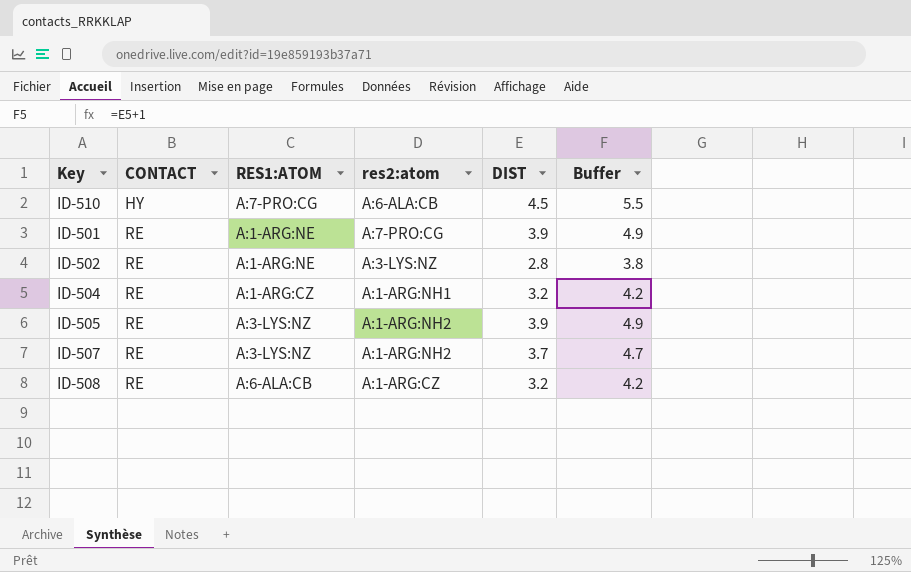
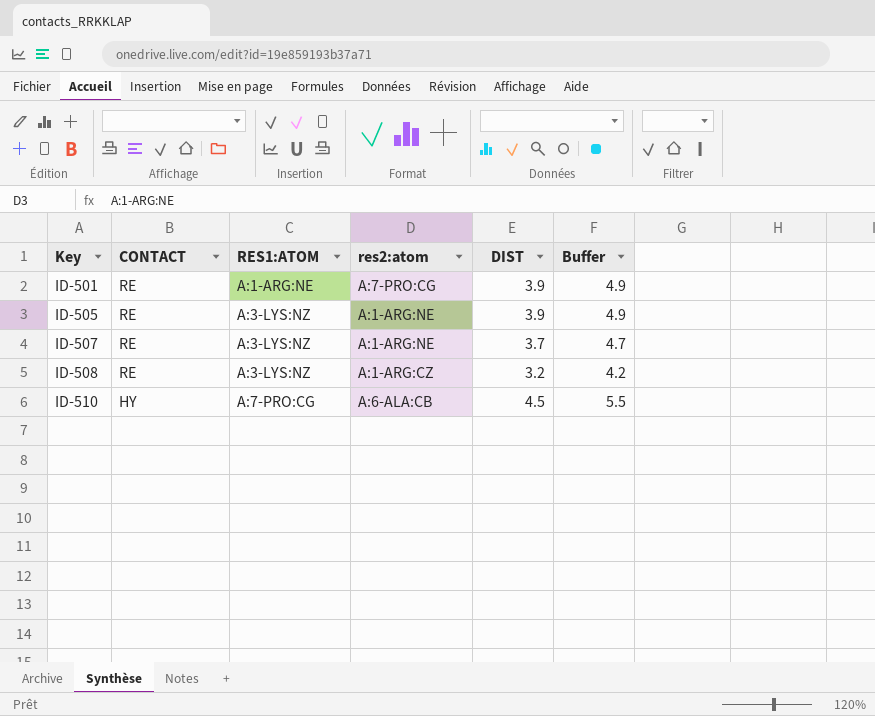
row order: CONTACT ascending -> Key ascending
row ID-502: RE | A:1-ARG:NE | A:3-LYS:NZ | 2.8 | 3.8 -> none
row ID-504: RE | A:1-ARG:CZ | A:1-ARG:NH1 | 3.2 | 4.2 -> none
ID-505 | res2:atom: A:1-ARG:NH2 -> A:1-ARG:NE
ID-507 | res2:atom: A:1-ARG:NH2 -> A:1-ARG:NE
ID-508 | RES1:ATOM: A:6-ALA:CB -> A:3-LYS:NZ

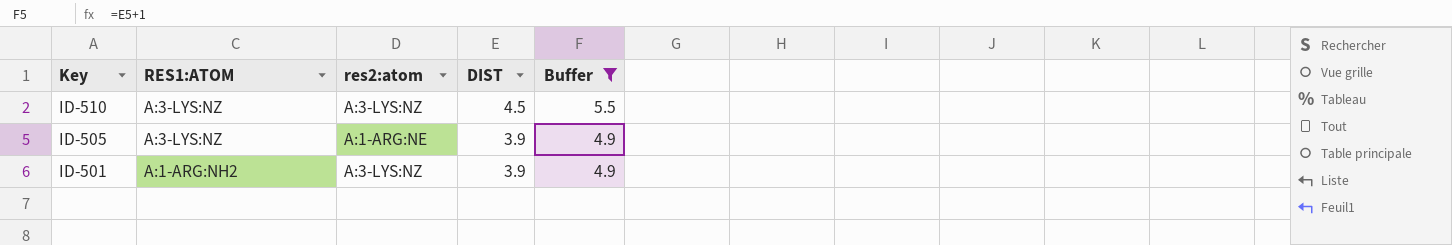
filter: none -> Buffer >= 4.9
row order: Key ascending -> Key descending
column CONTACT | position: 2 -> none
ID-510 | RES1:ATOM: A:7-PRO:CG -> A:3-LYS:NZ
ID-510 | res2:atom: A:6-ALA:CB -> A:3-LYS:NZ
ID-501 | RES1:ATOM: A:1-ARG:NE -> A:1-ARG:NH2
ID-501 | res2:atom: A:7-PRO:CG -> A:3-LYS:NZ

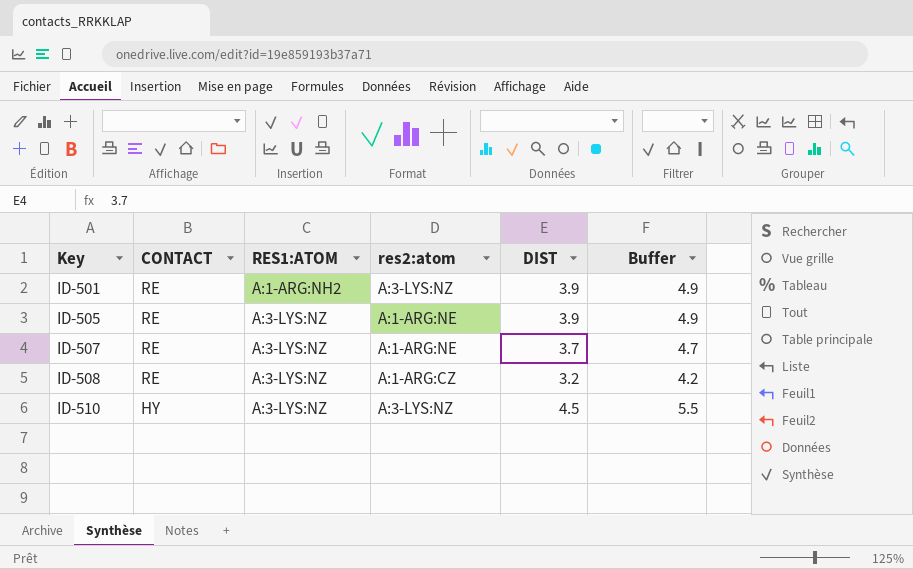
filter: Buffer >= 4.9 -> none
row order: Key descending -> Key ascending
column CONTACT | position: none -> 2

